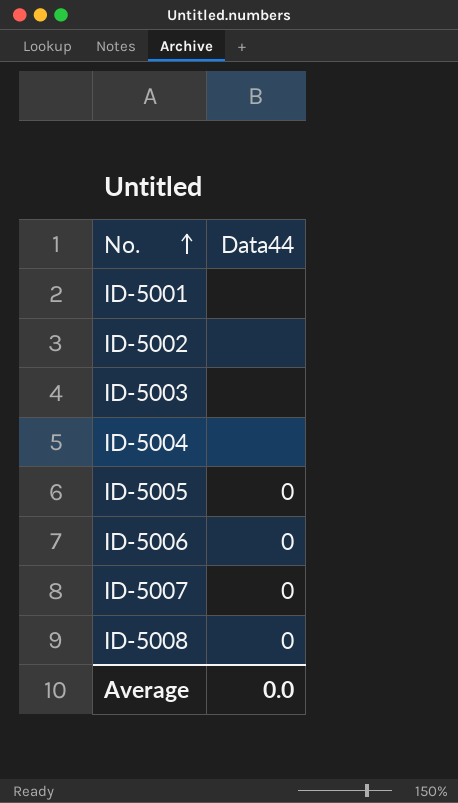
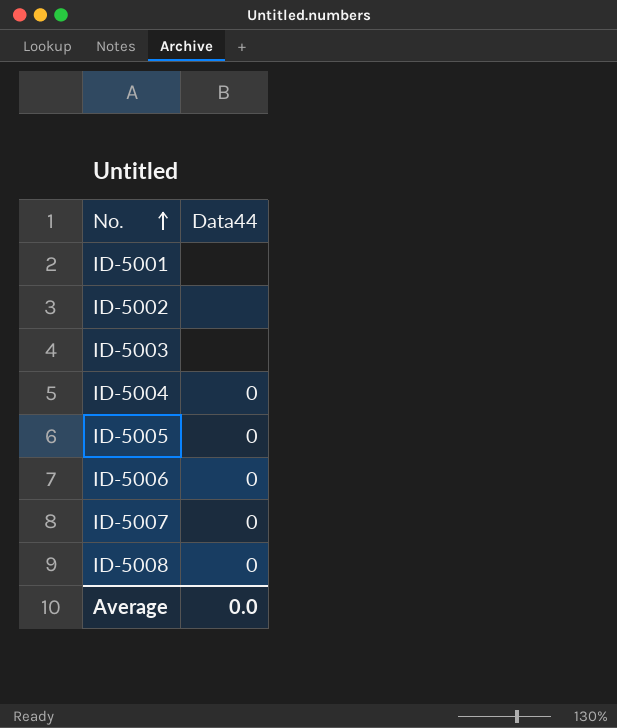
ID-5004 | Data44: none -> 0

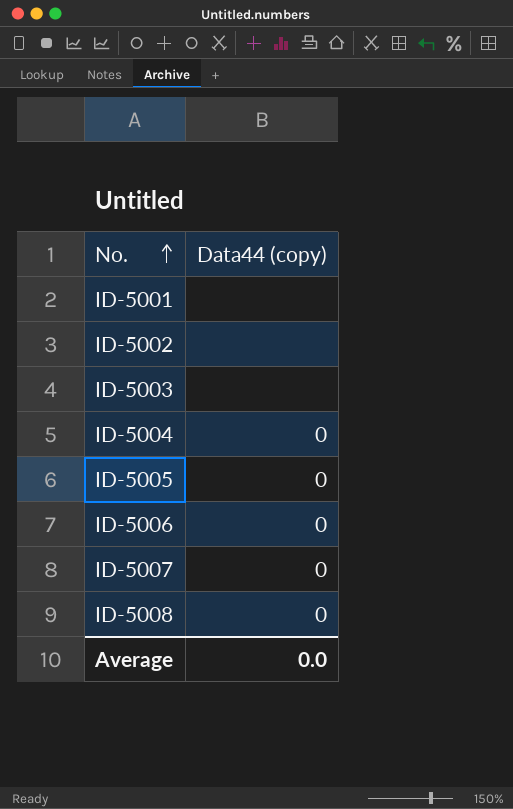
column name: Data44 -> Data44 (copy)

